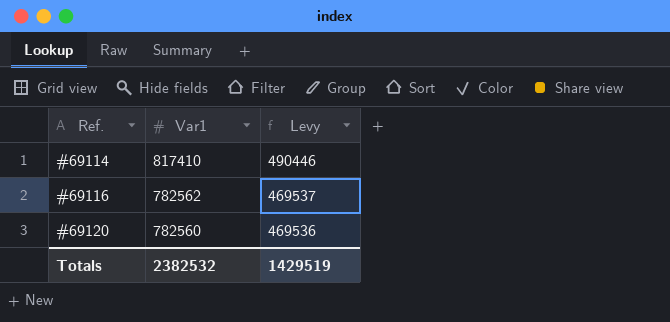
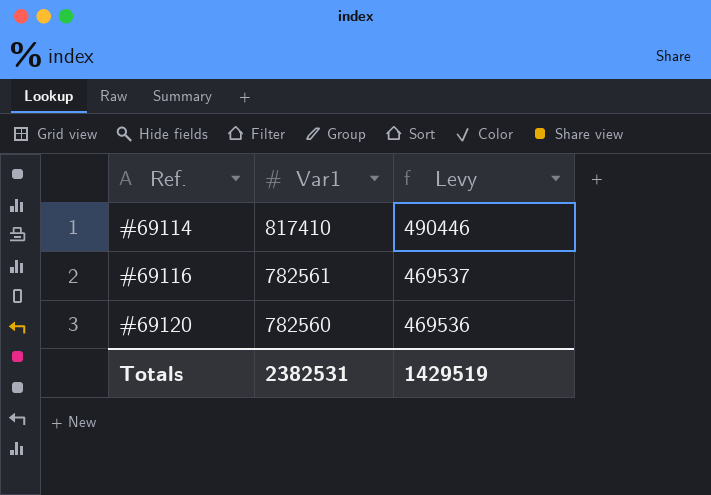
#69116 | Var1: 782562 -> 782561
Totals | Var1: 2382532 -> 2382531

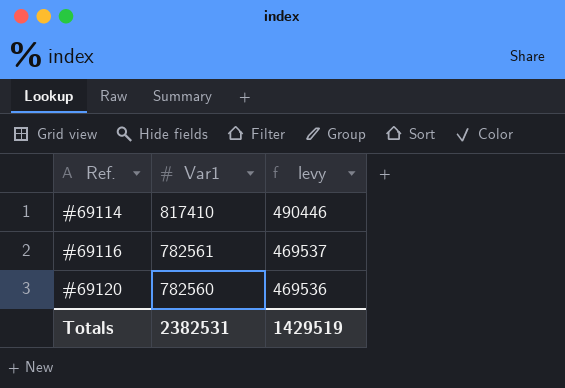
column name: Levy -> levy

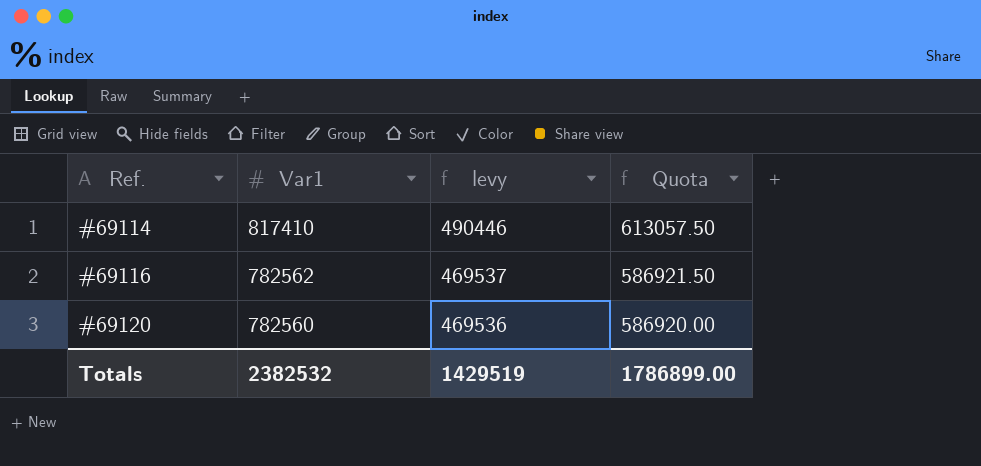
column Quota | formula: none -> [Var1] * 0.75
#69116 | Var1: 782561 -> 782562
Totals | Var1: 2382531 -> 2382532

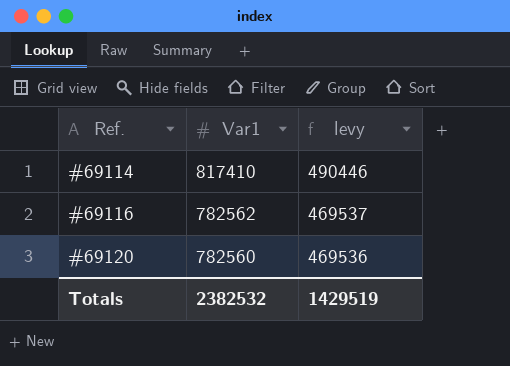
column Quota | formula: [Var1] * 0.75 -> none

